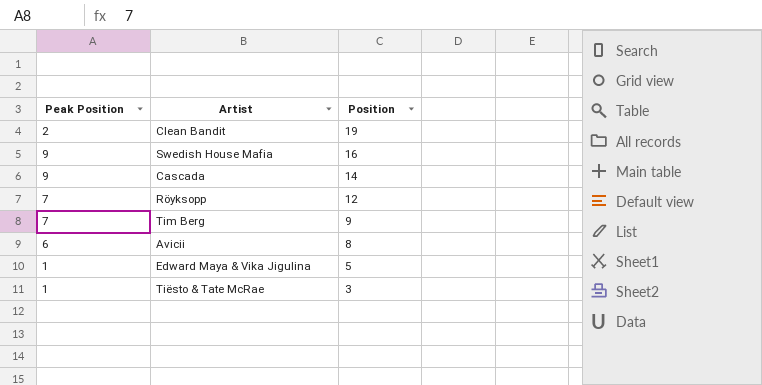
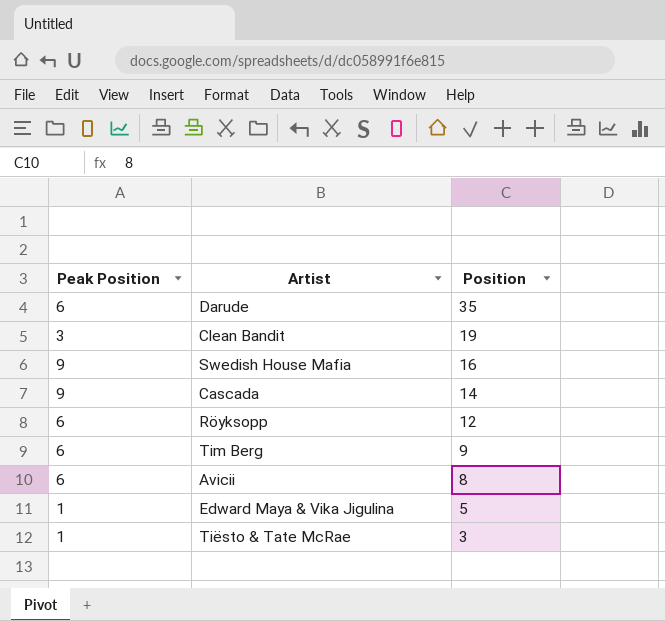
row Darude: none -> 6 | 35
Clean Bandit | Peak Position: 2 -> 3
Röyksopp | Peak Position: 7 -> 6
Tim Berg | Peak Position: 7 -> 6

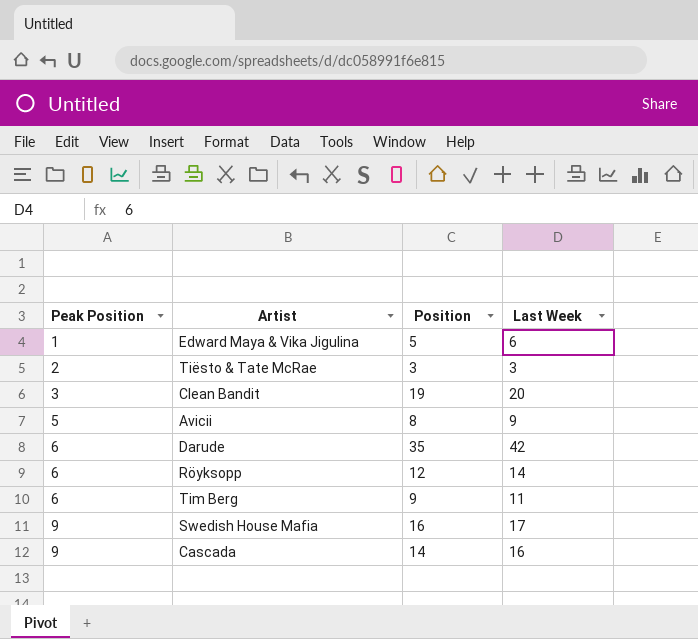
row order: Position descending -> Peak Position ascending
column Last Week | position: none -> 4
Tiësto & Tate McRae | Peak Position: 1 -> 2
Avicii | Peak Position: 6 -> 5

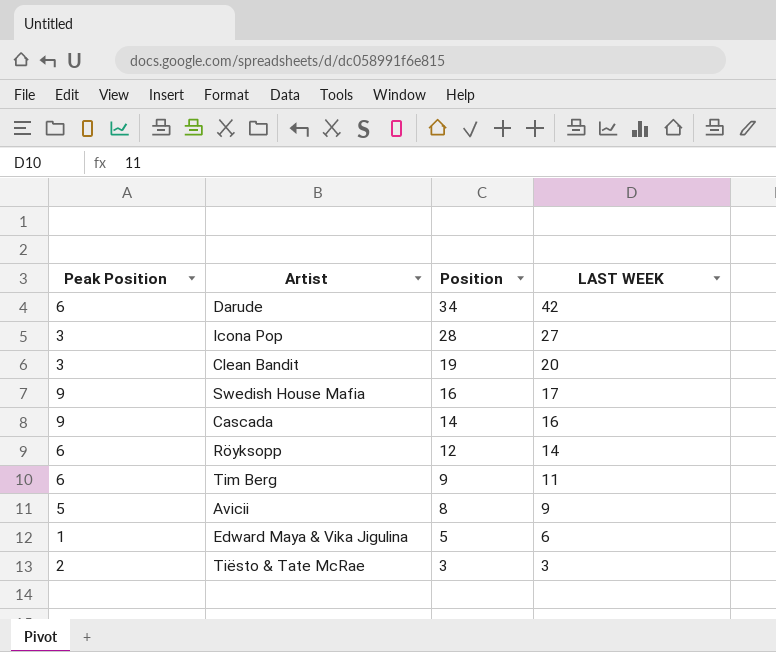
row order: Peak Position ascending -> Position descending
column name: Last Week -> LAST WEEK
Darude | Position: 35 -> 34
row Icona Pop: none -> 3 | 28 | 27

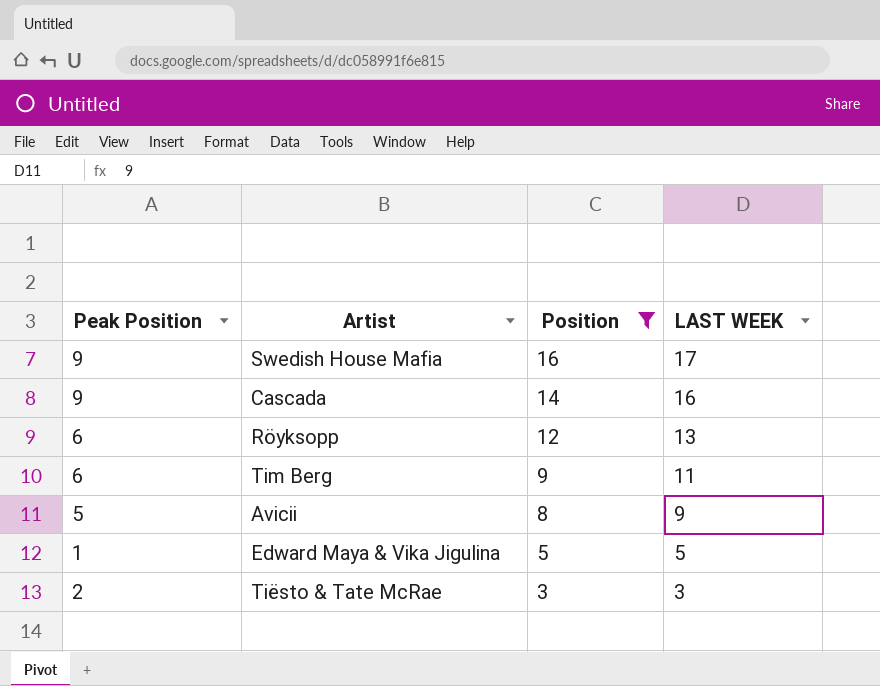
filter: none -> Position <= 16
Röyksopp | LAST WEEK: 14 -> 13
Edward Maya & Vika Jigulina | LAST WEEK: 6 -> 5

